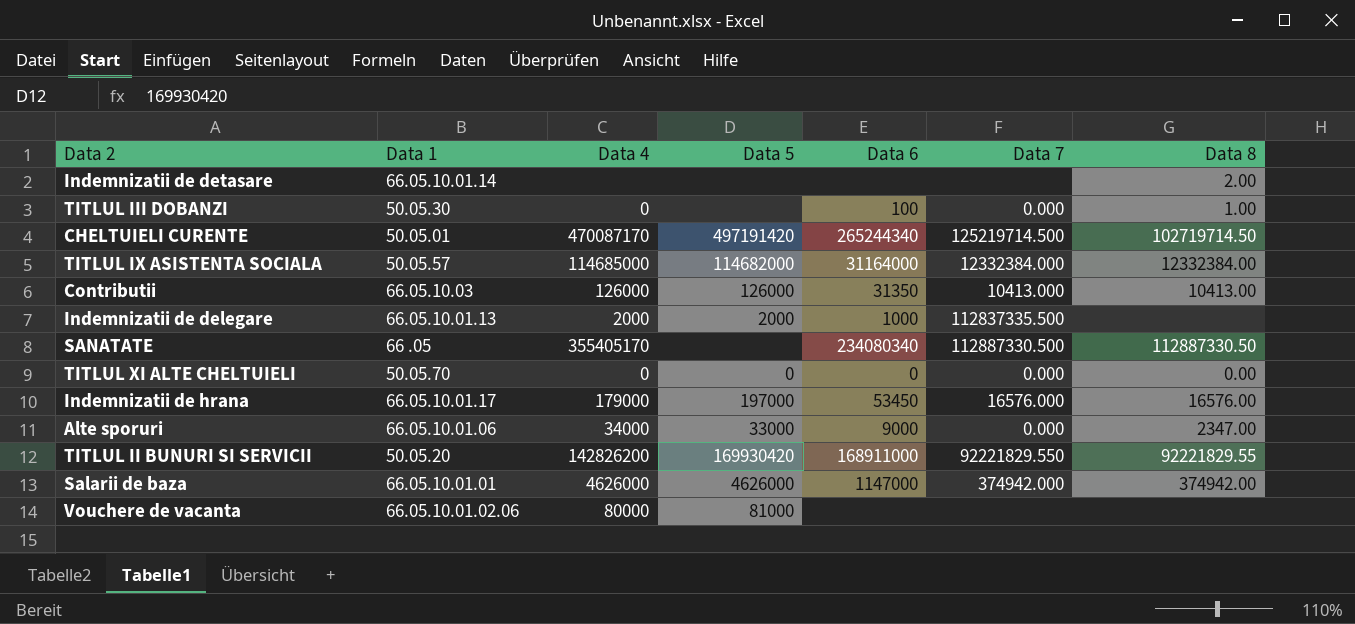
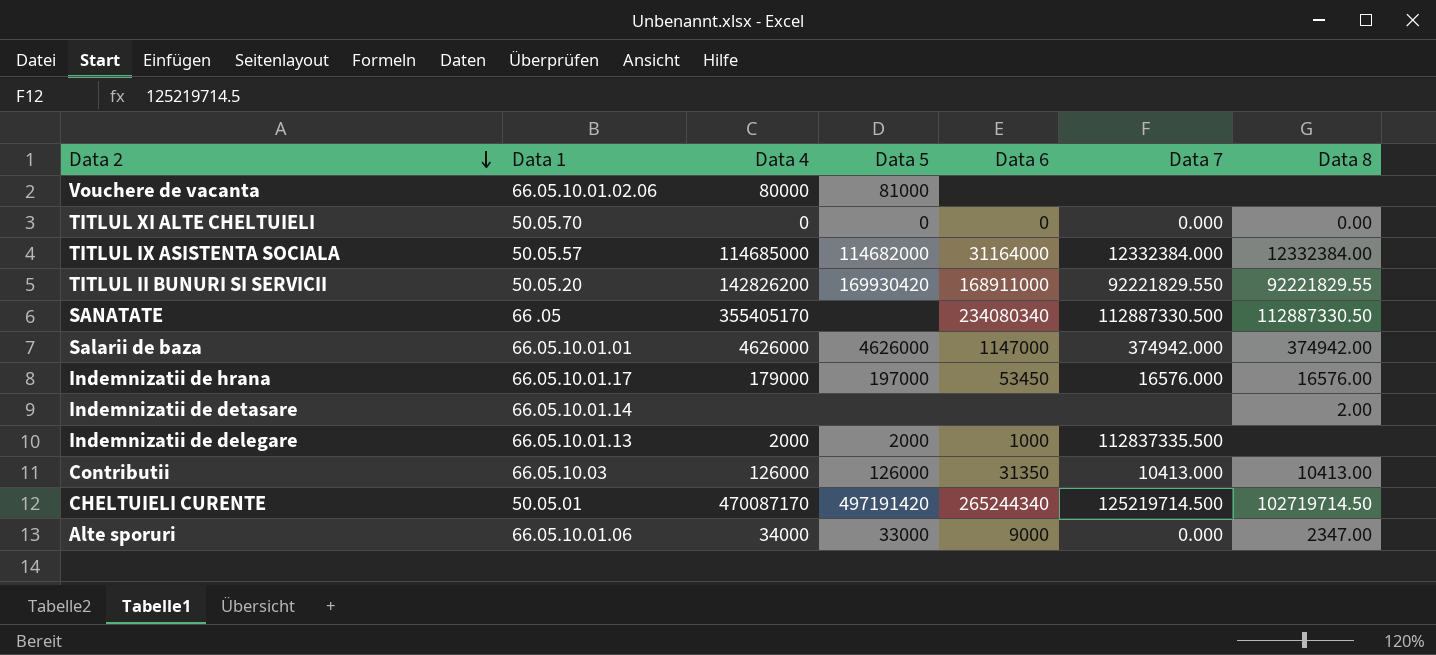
row order: none -> Data 2 descending
row TITLUL III DOBANZI: 50.05.30 | 0 | none | 100 | 0.000 | 1.00 -> none

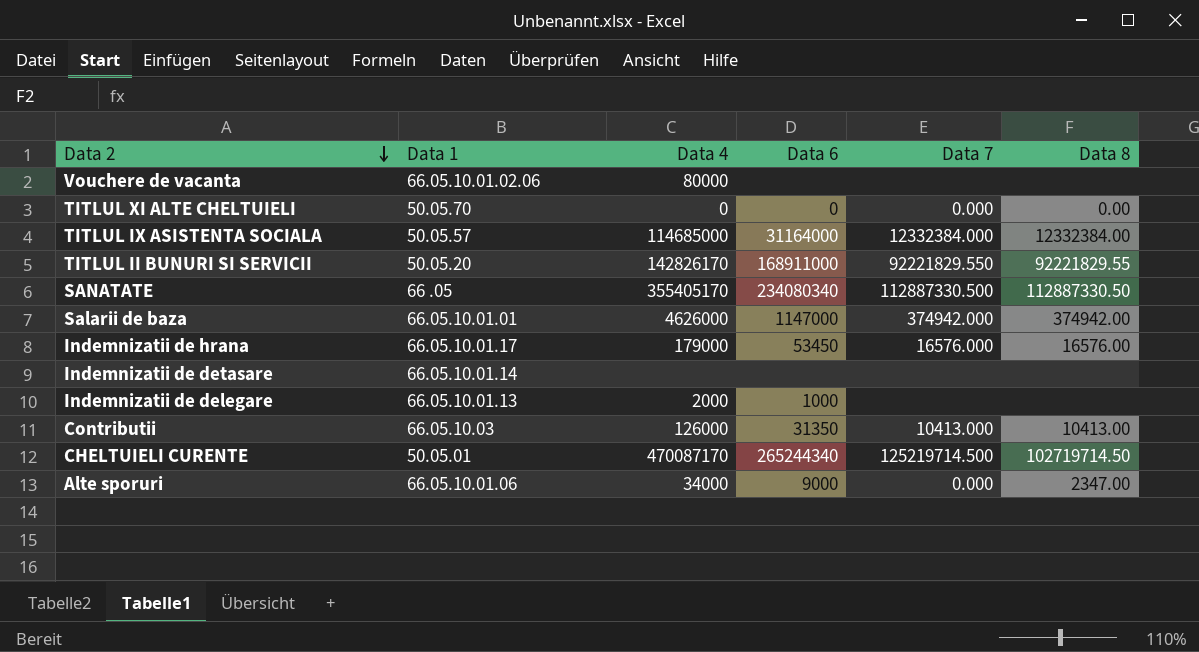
column Data 5 | position: 4 -> none
TITLUL II BUNURI SI SERVICII | Data 4: 142826200 -> 142826170
Indemnizatii de detasare | Data 8: 2.00 -> none
Indemnizatii de delegare | Data 7: 112837335.500 -> none

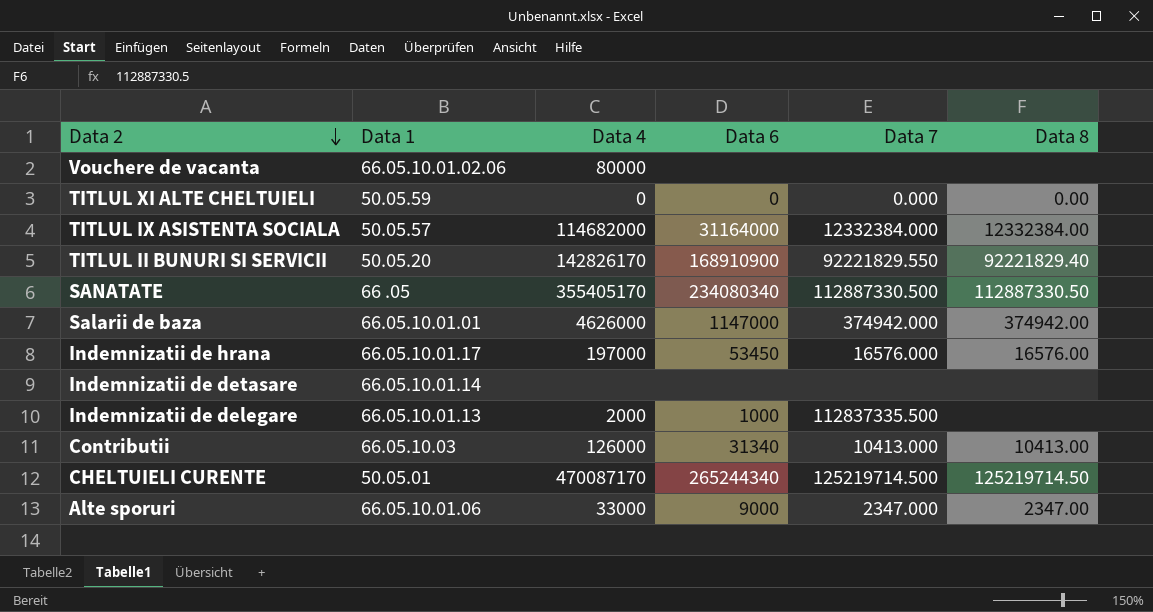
TITLUL XI ALTE CHELTUIELI | Data 1: 50.05.70 -> 50.05.59
TITLUL IX ASISTENTA SOCIALA | Data 4: 114685000 -> 114682000
TITLUL II BUNURI SI SERVICII | Data 6: 168911000 -> 168910900
TITLUL II BUNURI SI SERVICII | Data 8: 92221829.55 -> 92221829.40
Indemnizatii de hrana | Data 4: 179000 -> 197000
Indemnizatii de delegare | Data 7: none -> 112837335.500
Contributii | Data 6: 31350 -> 31340
CHELTUIELI CURENTE | Data 8: 102719714.50 -> 125219714.50
Alte sporuri | Data 4: 34000 -> 33000
Alte sporuri | Data 7: 0.000 -> 2347.000

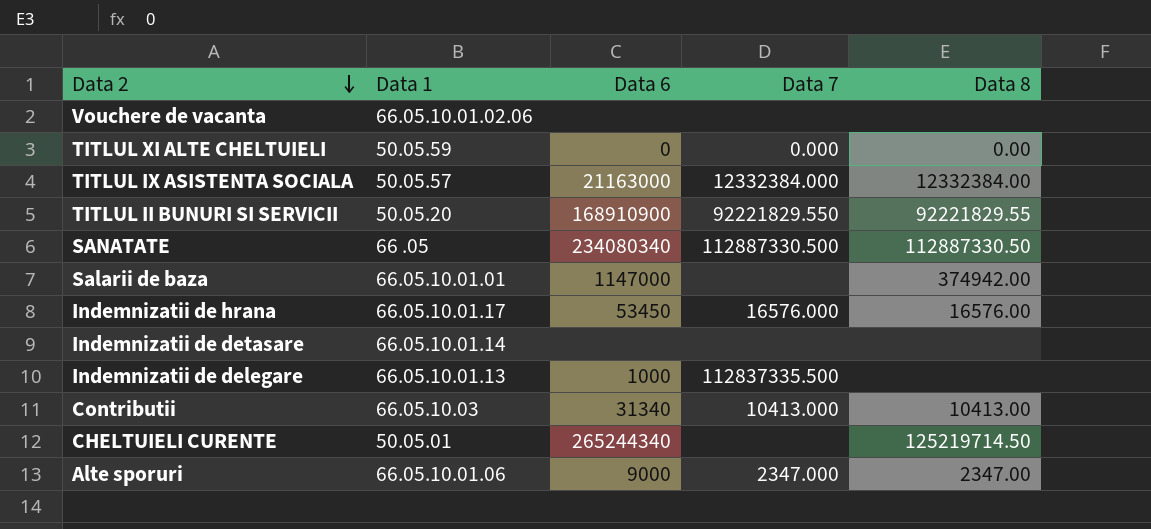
column Data 4 | position: 3 -> none
TITLUL IX ASISTENTA SOCIALA | Data 6: 31164000 -> 21163000
TITLUL II BUNURI SI SERVICII | Data 8: 92221829.40 -> 92221829.55
Salarii de baza | Data 7: 374942.000 -> none
CHELTUIELI CURENTE | Data 7: 125219714.500 -> none

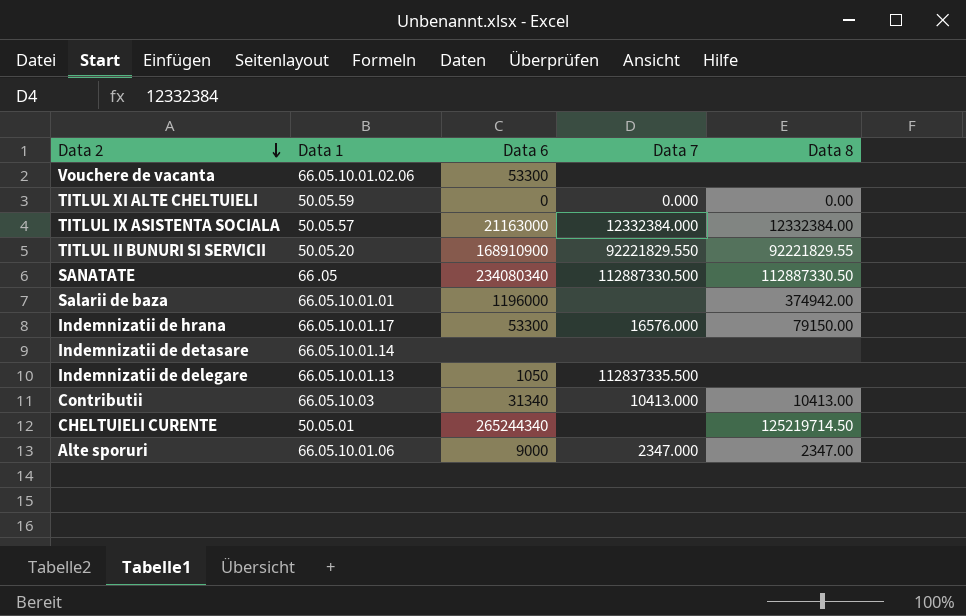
Vouchere de vacanta | Data 6: none -> 53300
Salarii de baza | Data 6: 1147000 -> 1196000
Indemnizatii de hrana | Data 6: 53450 -> 53300
Indemnizatii de hrana | Data 8: 16576.00 -> 79150.00
Indemnizatii de delegare | Data 6: 1000 -> 1050

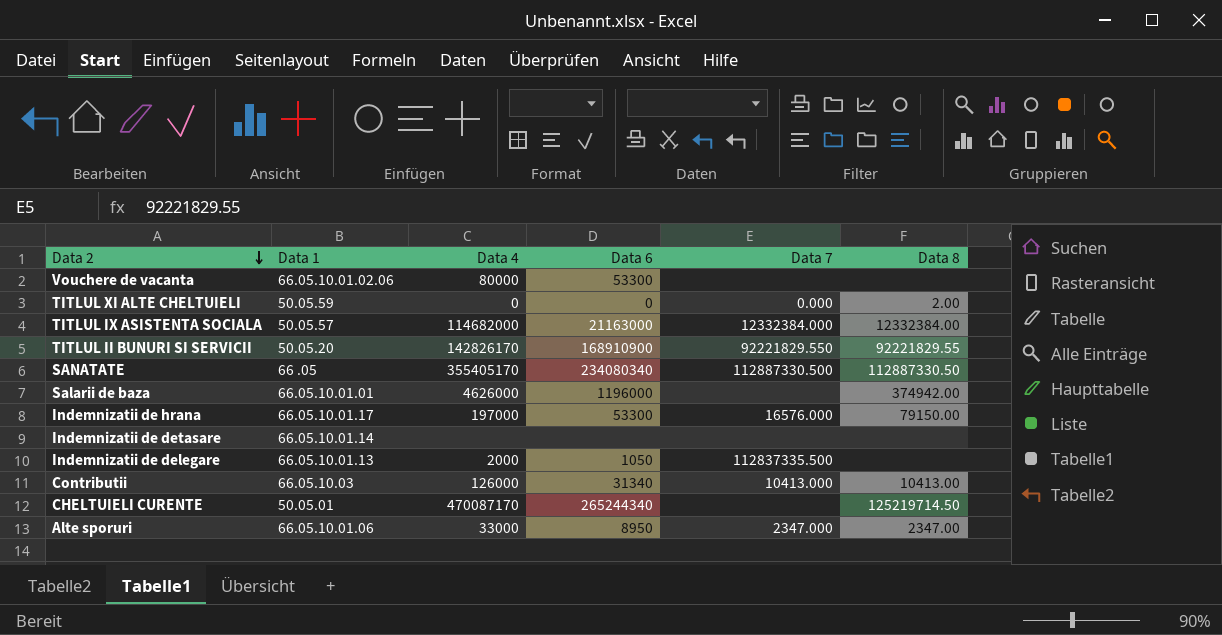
column Data 4 | position: none -> 3
TITLUL XI ALTE CHELTUIELI | Data 8: 0.00 -> 2.00
Alte sporuri | Data 6: 9000 -> 8950

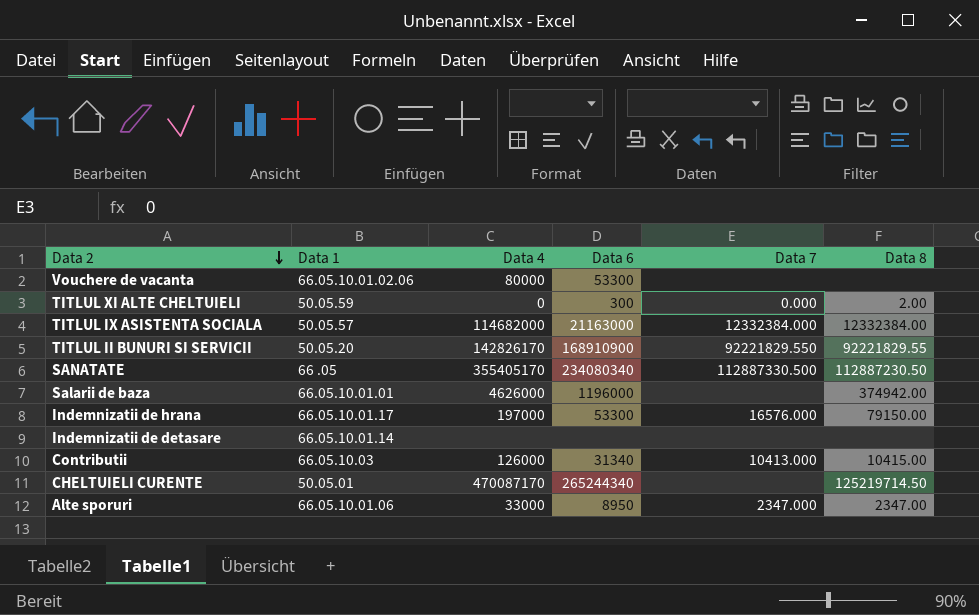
row Indemnizatii de delegare: 66.05.10.01.13 | 2000 | 1050 | 112837335.500 | none -> none
TITLUL XI ALTE CHELTUIELI | Data 6: 0 -> 300
SANATATE | Data 8: 112887330.50 -> 112887230.50
Contributii | Data 8: 10413.00 -> 10415.00

